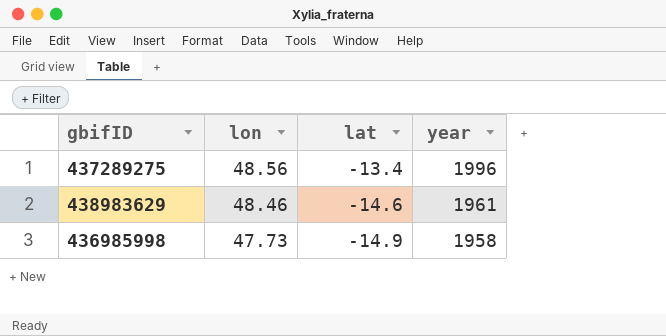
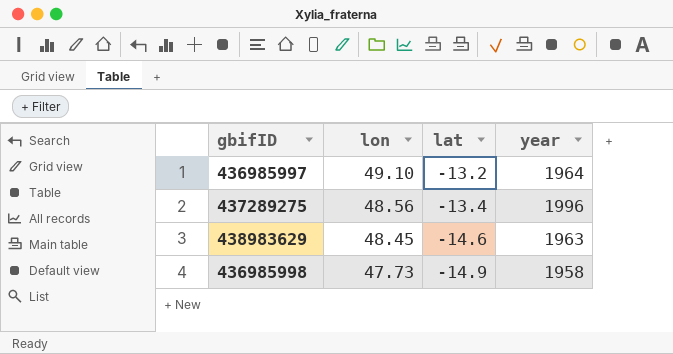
row 436985997: none -> 49.10 | -13.2 | 1964
438983629 | lon: 48.46 -> 48.45
438983629 | year: 1961 -> 1963

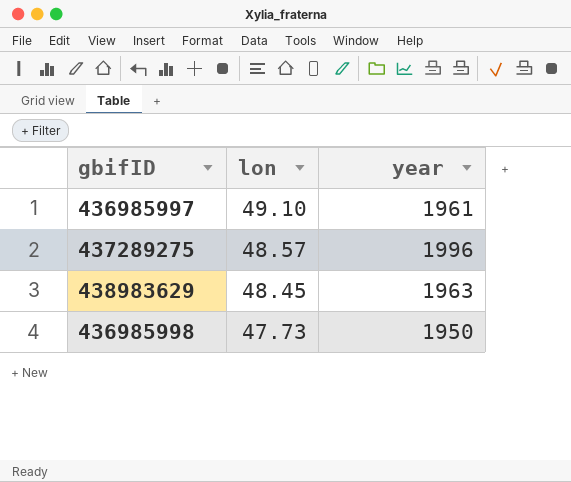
column lat | position: 3 -> none
436985997 | year: 1964 -> 1961
437289275 | lon: 48.56 -> 48.57
436985998 | year: 1958 -> 1950

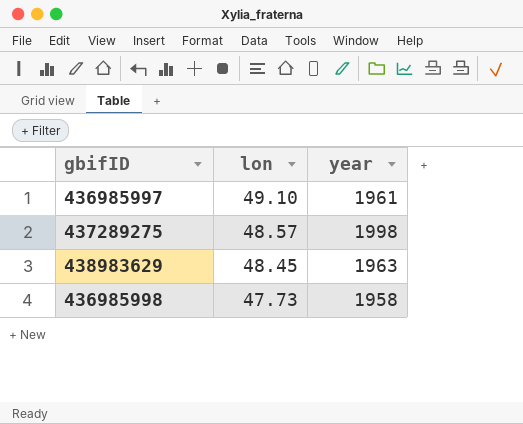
437289275 | year: 1996 -> 1998
436985998 | year: 1950 -> 1958

